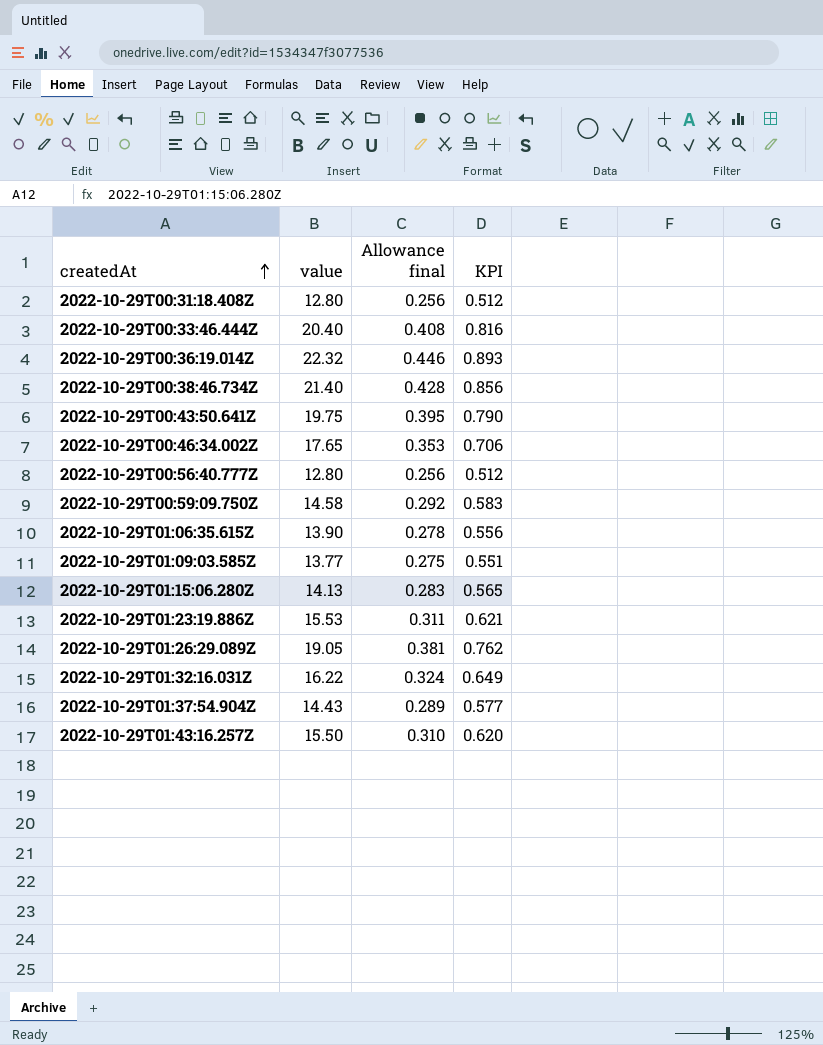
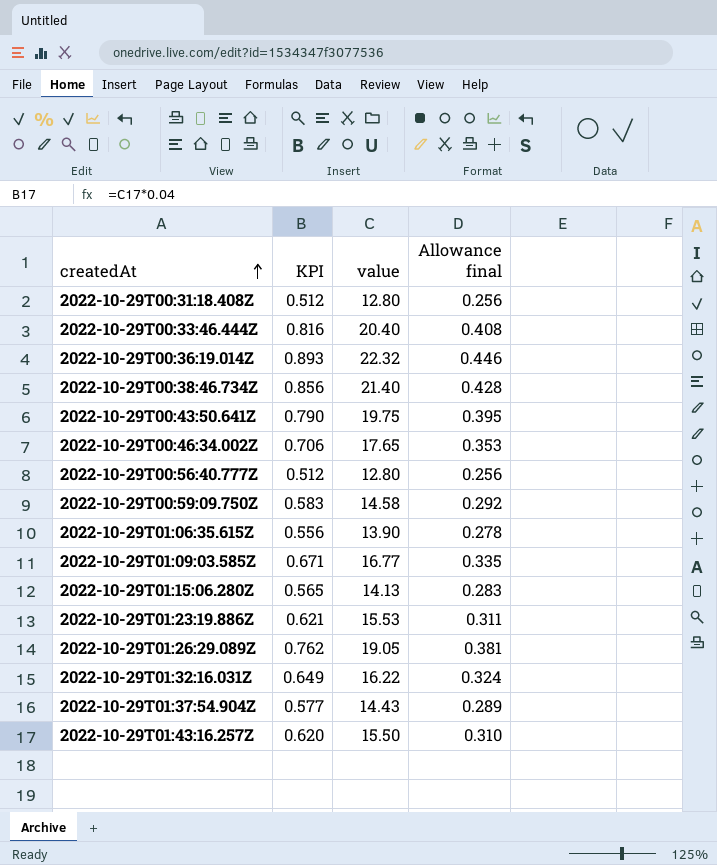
column KPI | position: 4 -> 2
2022-10-29T01:09:03.585Z | KPI: 0.551 -> 0.671
2022-10-29T01:09:03.585Z | value: 13.77 -> 16.77
2022-10-29T01:09:03.585Z | Allowance final: 0.275 -> 0.335

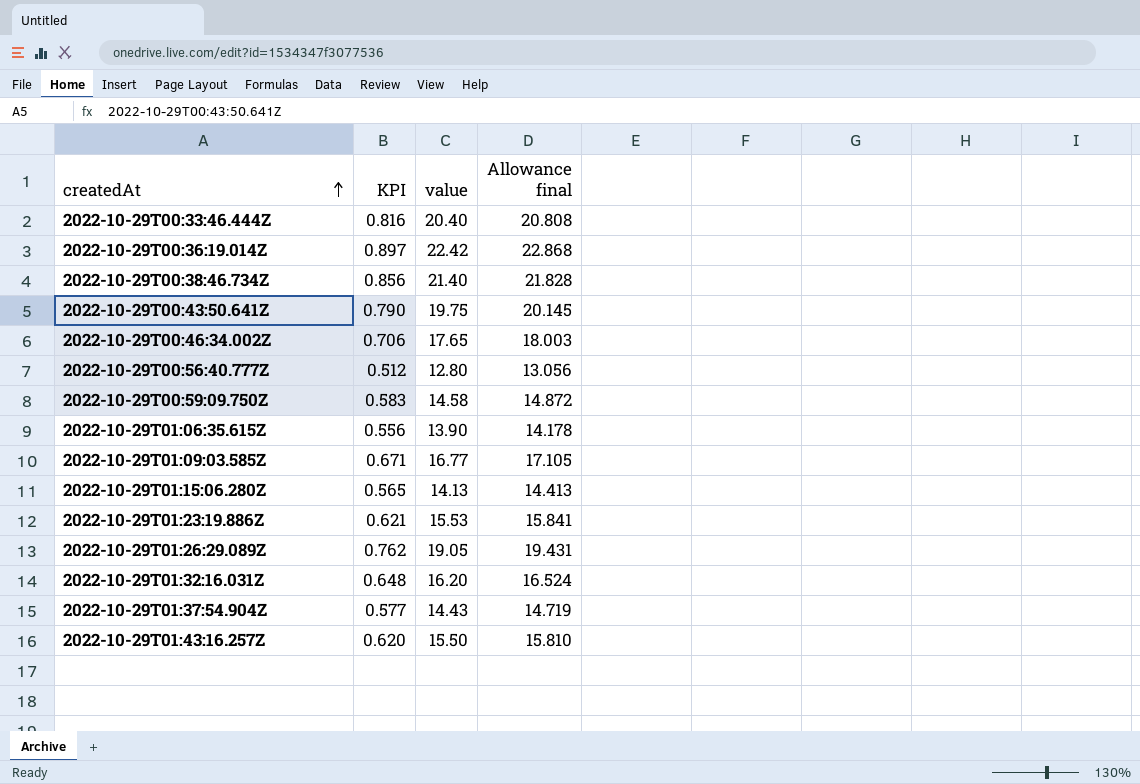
column Allowance final | formula: [value] * 0.02 -> [value] * 1.02
row 2022-10-29T00:31:18.408Z: 0.512 | 12.80 | 0.256 -> none
2022-10-29T00:36:19.014Z | KPI: 0.893 -> 0.897
2022-10-29T00:36:19.014Z | value: 22.32 -> 22.42
2022-10-29T01:32:16.031Z | KPI: 0.649 -> 0.648
2022-10-29T01:32:16.031Z | value: 16.22 -> 16.20

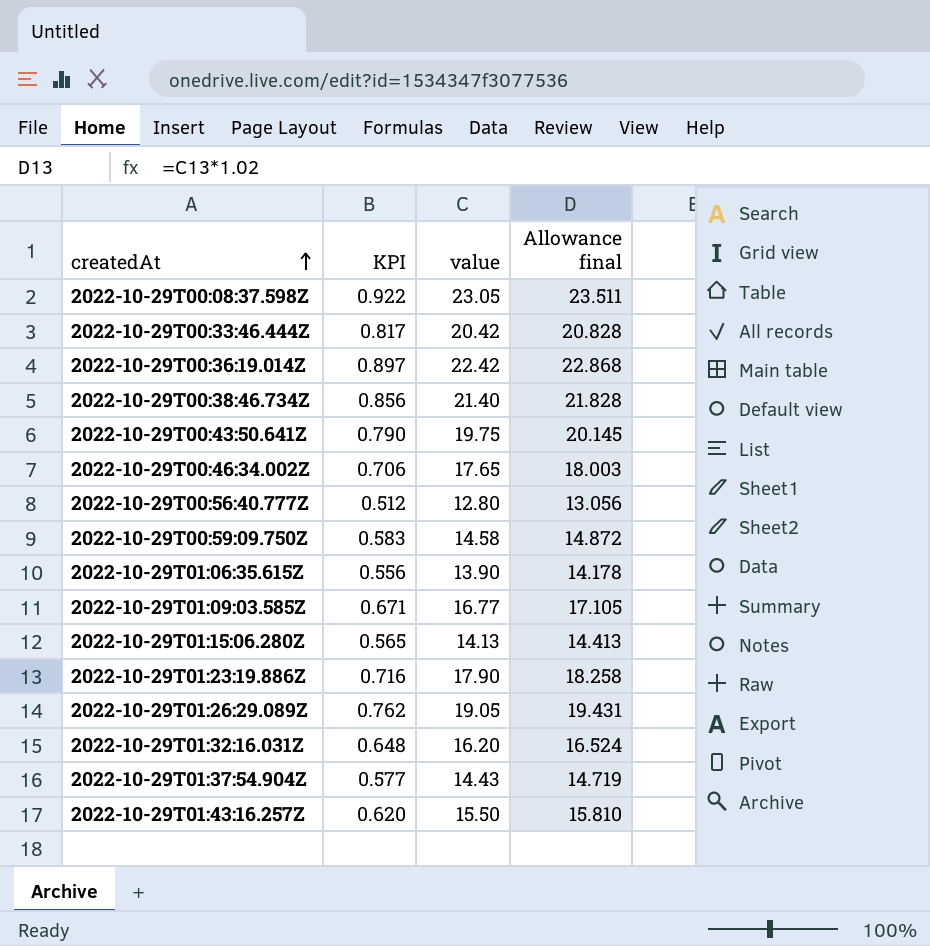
row 2022-10-29T00:08:37.598Z: none -> 0.922 | 23.05 | 23.511
2022-10-29T00:33:46.444Z | KPI: 0.816 -> 0.817
2022-10-29T00:33:46.444Z | value: 20.40 -> 20.42
2022-10-29T00:33:46.444Z | Allowance final: 20.808 -> 20.828
2022-10-29T01:23:19.886Z | KPI: 0.621 -> 0.716
2022-10-29T01:23:19.886Z | value: 15.53 -> 17.90
2022-10-29T01:23:19.886Z | Allowance final: 15.841 -> 18.258

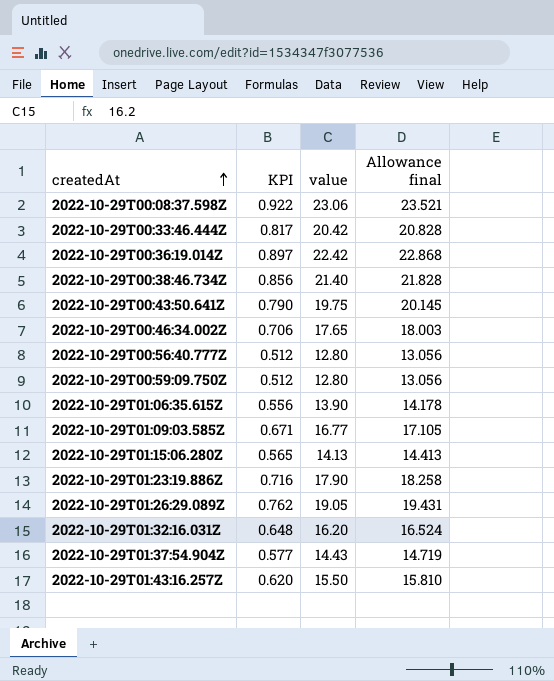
2022-10-29T00:08:37.598Z | value: 23.05 -> 23.06
2022-10-29T00:08:37.598Z | Allowance final: 23.511 -> 23.521
2022-10-29T00:59:09.750Z | KPI: 0.583 -> 0.512
2022-10-29T00:59:09.750Z | value: 14.58 -> 12.80
2022-10-29T00:59:09.750Z | Allowance final: 14.872 -> 13.056

